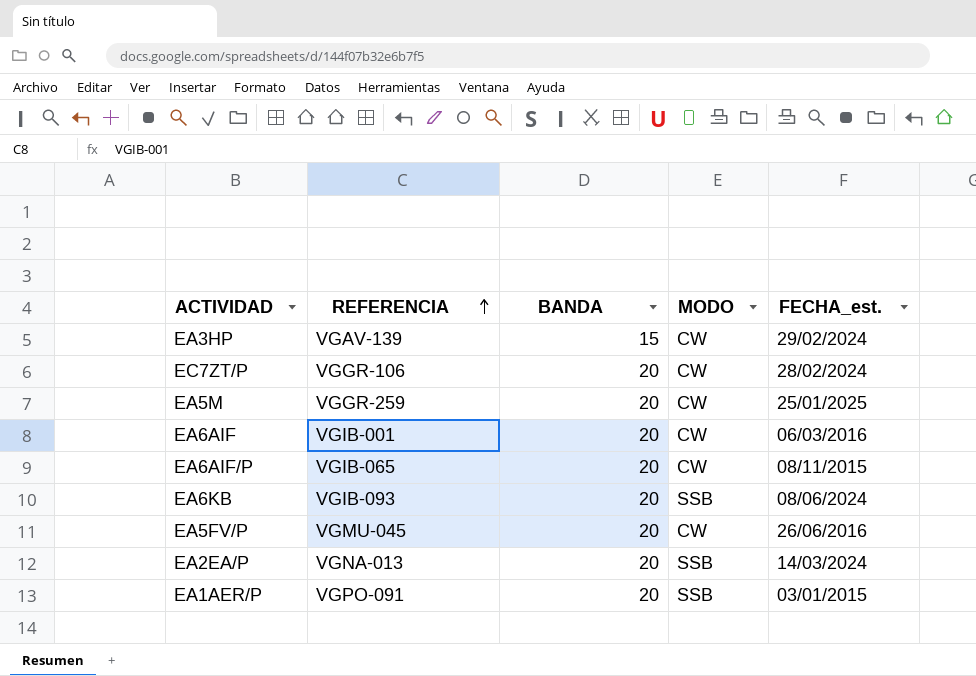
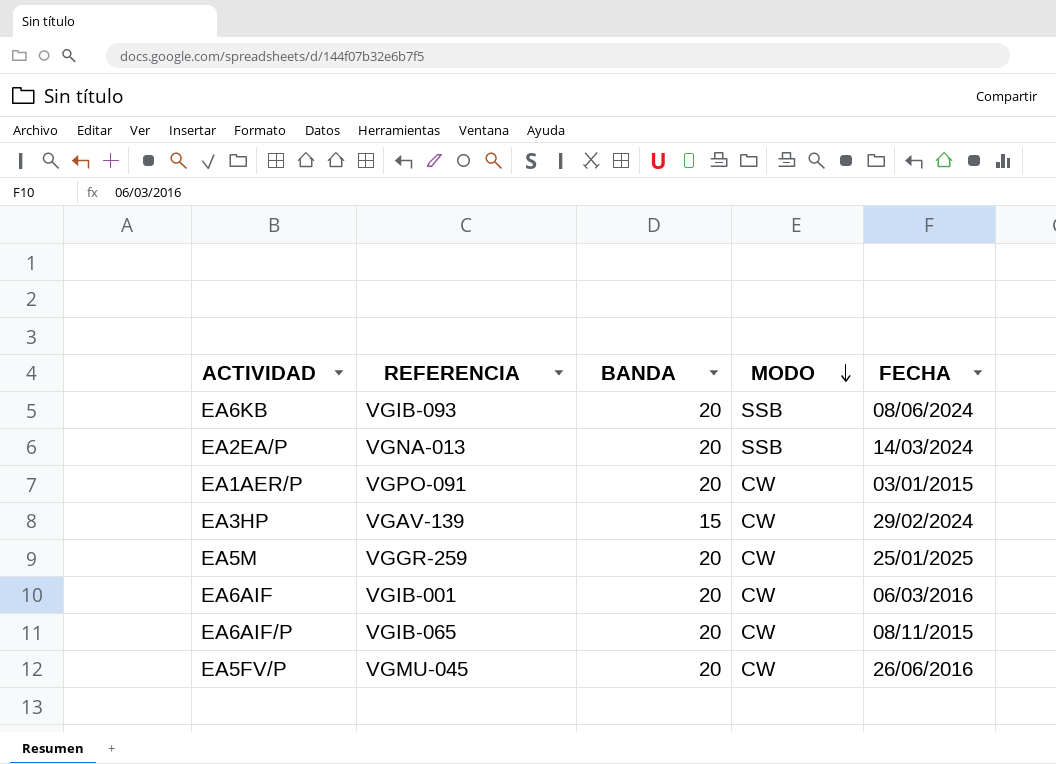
row order: REFERENCIA ascending -> MODO descending
column name: FECHA_est. -> FECHA
row EC7ZT/P: VGGR-106 | 20 | CW | 28/02/2024 -> none
EA1AER/P | MODO: SSB -> CW

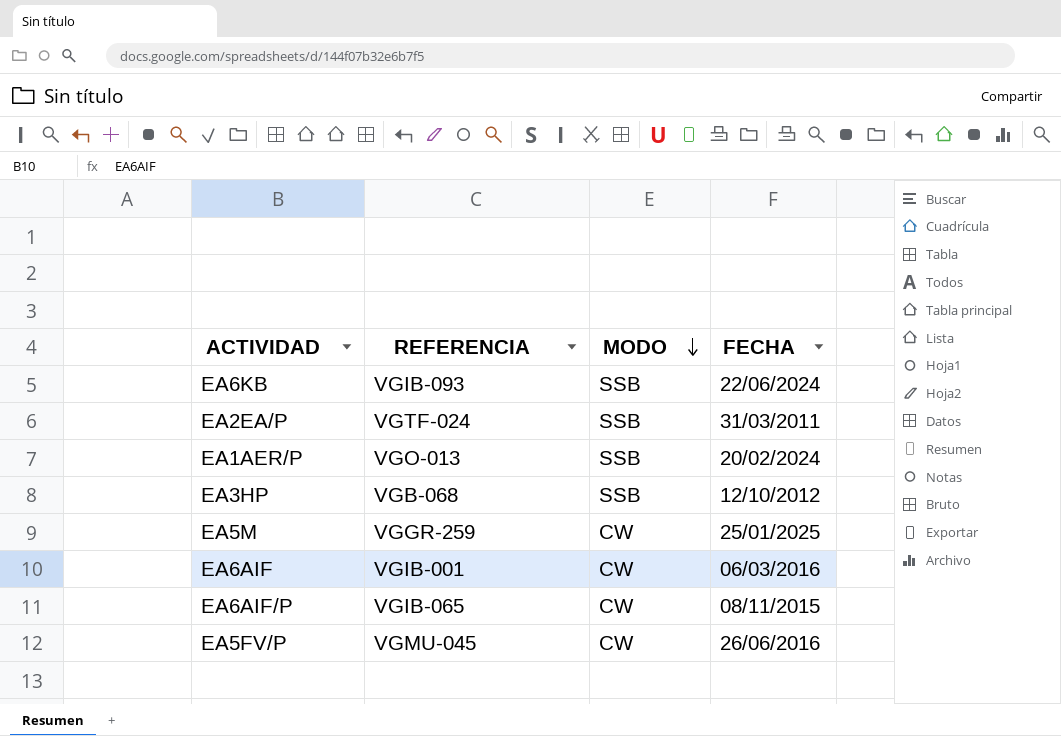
column BANDA | position: 3 -> none
EA6KB | FECHA: 08/06/2024 -> 22/06/2024
EA2EA/P | REFERENCIA: VGNA-013 -> VGTF-024
EA2EA/P | FECHA: 14/03/2024 -> 31/03/2011
EA1AER/P | REFERENCIA: VGPO-091 -> VGO-013
EA1AER/P | MODO: CW -> SSB
EA1AER/P | FECHA: 03/01/2015 -> 20/02/2024
EA3HP | REFERENCIA: VGAV-139 -> VGB-068
EA3HP | MODO: CW -> SSB
EA3HP | FECHA: 29/02/2024 -> 12/10/2012

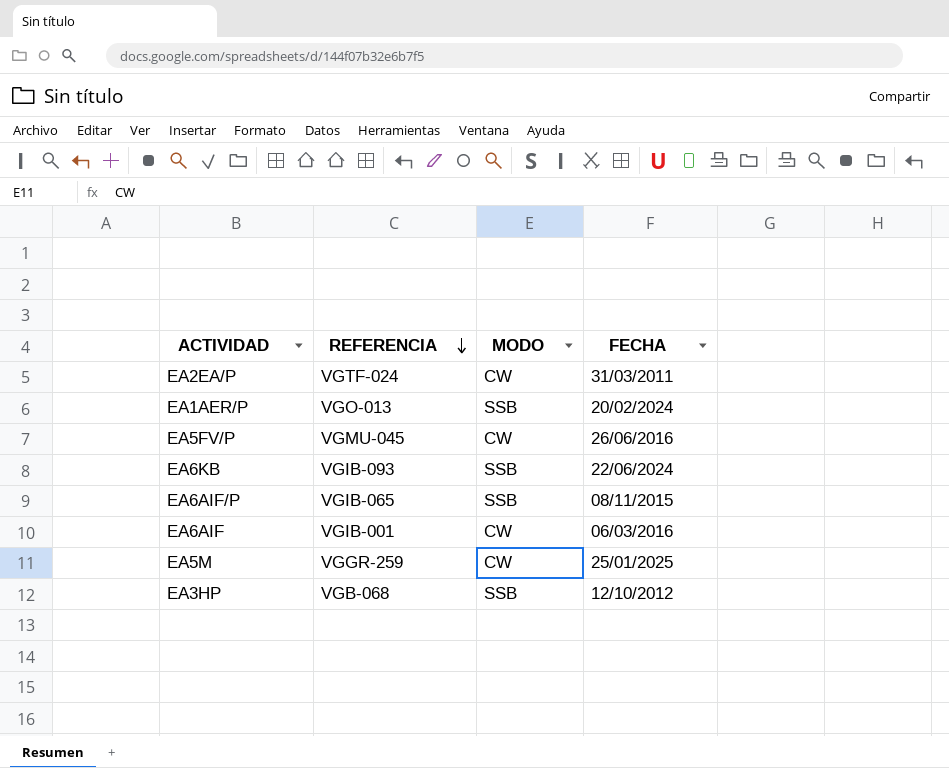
row order: MODO descending -> REFERENCIA descending
EA2EA/P | MODO: SSB -> CW
EA6AIF/P | MODO: CW -> SSB

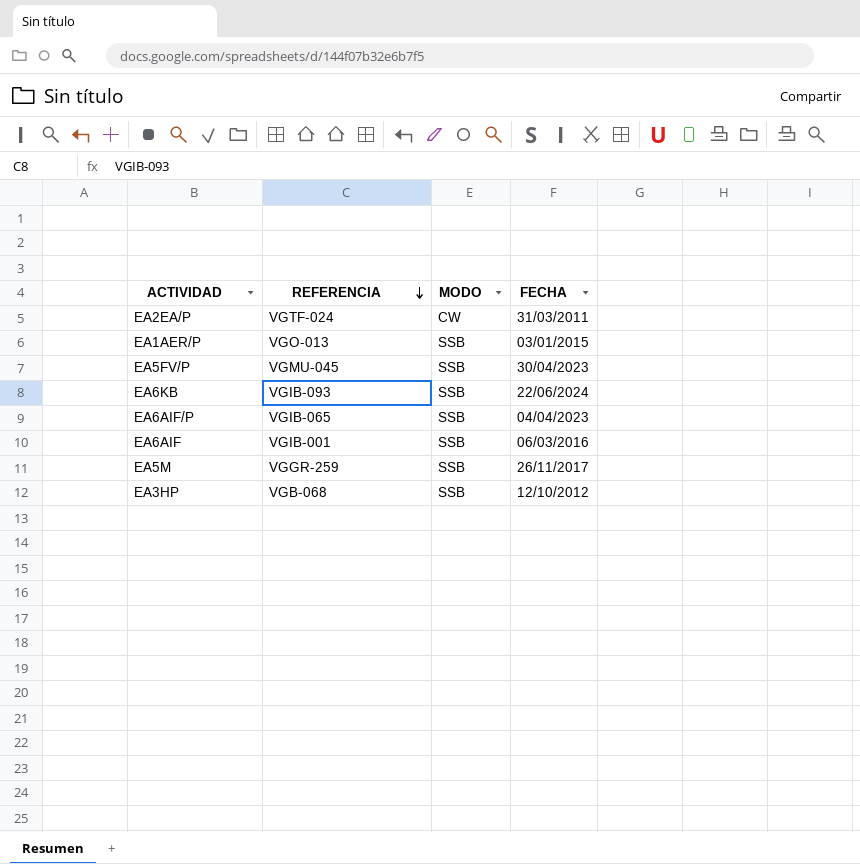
EA1AER/P | FECHA: 20/02/2024 -> 03/01/2015
EA5FV/P | MODO: CW -> SSB
EA5FV/P | FECHA: 26/06/2016 -> 30/04/2023
EA6AIF/P | FECHA: 08/11/2015 -> 04/04/2023
EA6AIF | MODO: CW -> SSB
EA5M | MODO: CW -> SSB
EA5M | FECHA: 25/01/2025 -> 26/11/2017

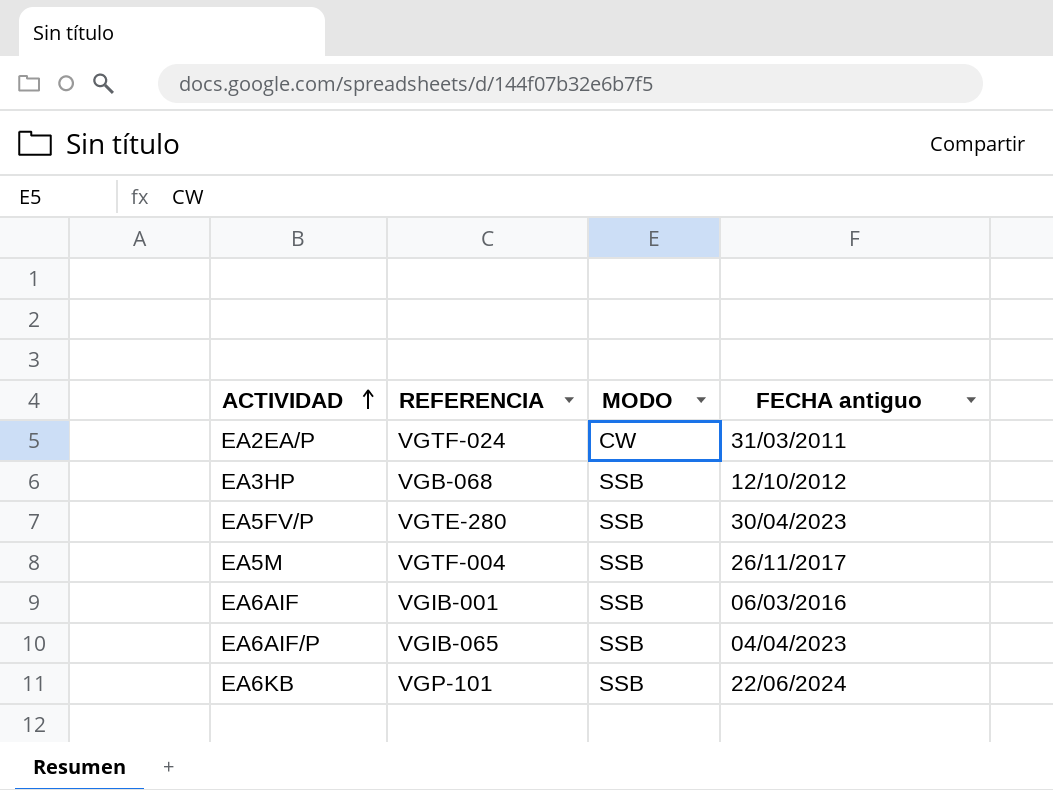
row order: REFERENCIA descending -> ACTIVIDAD ascending
column name: FECHA -> FECHA antiguo
row EA1AER/P: VGO-013 | SSB | 03/01/2015 -> none
EA5FV/P | REFERENCIA: VGMU-045 -> VGTE-280
EA5M | REFERENCIA: VGGR-259 -> VGTF-004
EA6KB | REFERENCIA: VGIB-093 -> VGP-101

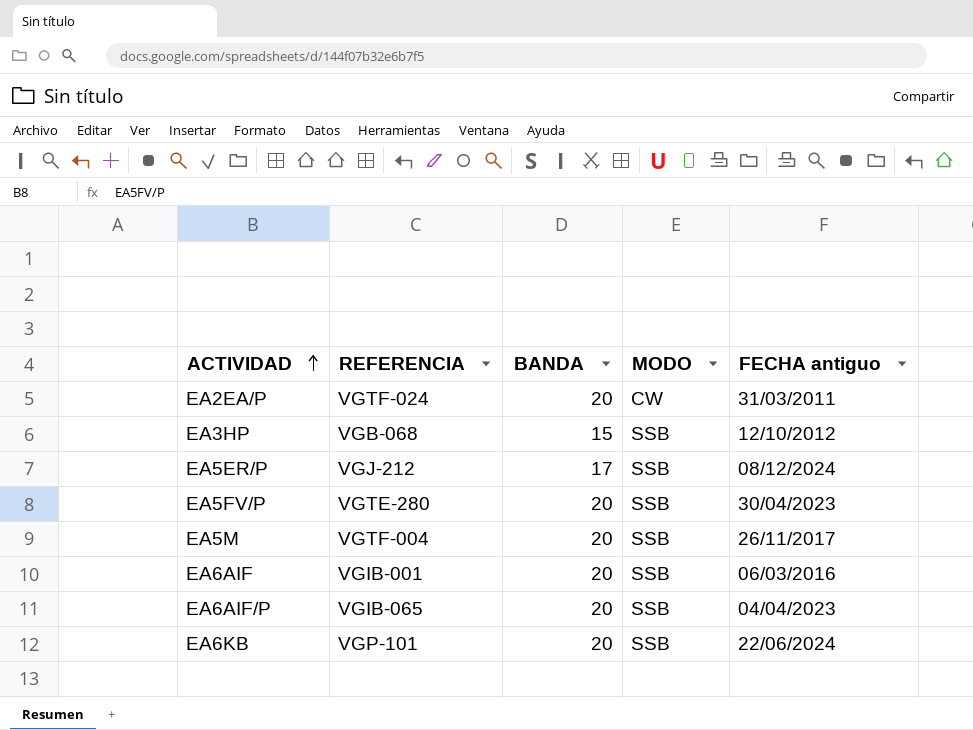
column BANDA | position: none -> 3
row EA5ER/P: none -> VGJ-212 | 17 | SSB | 08/12/2024

